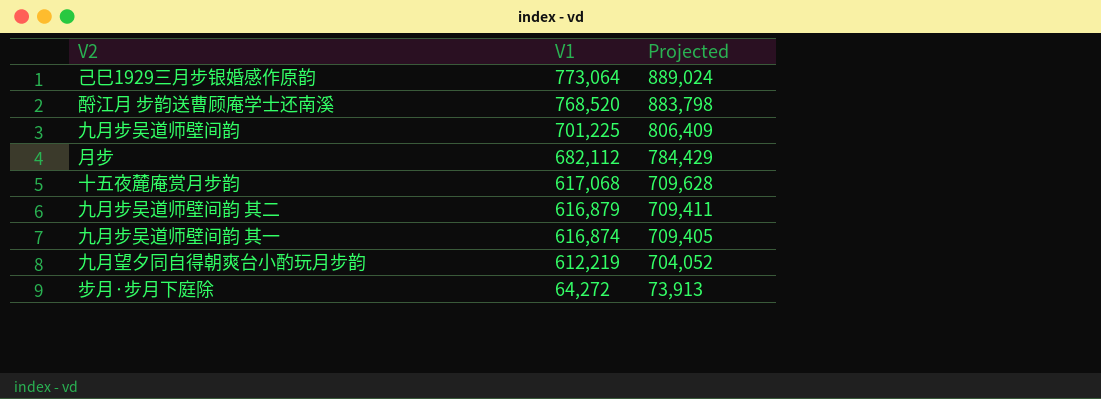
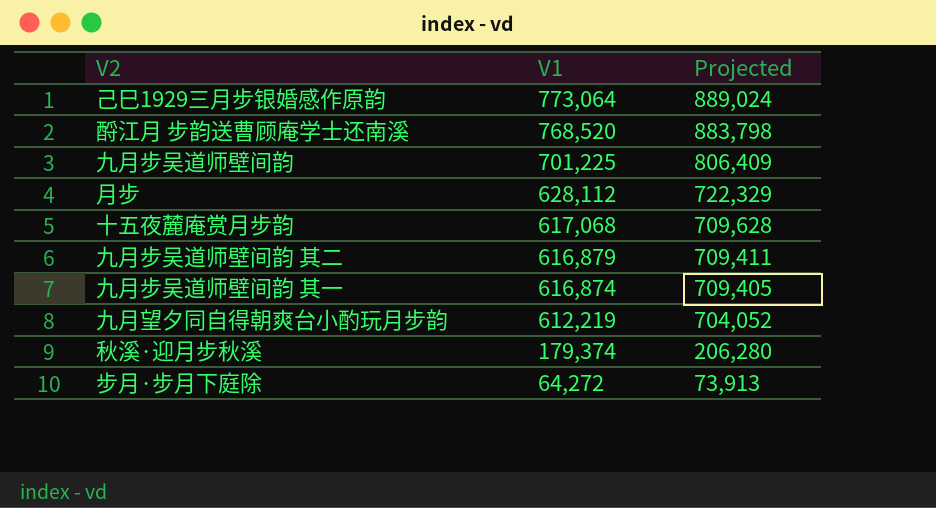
月步 | V1: 682,112 -> 628,112
月步 | Projected: 784,429 -> 722,329
row 秋溪·迎月步秋溪: none -> 179,374 | 206,280

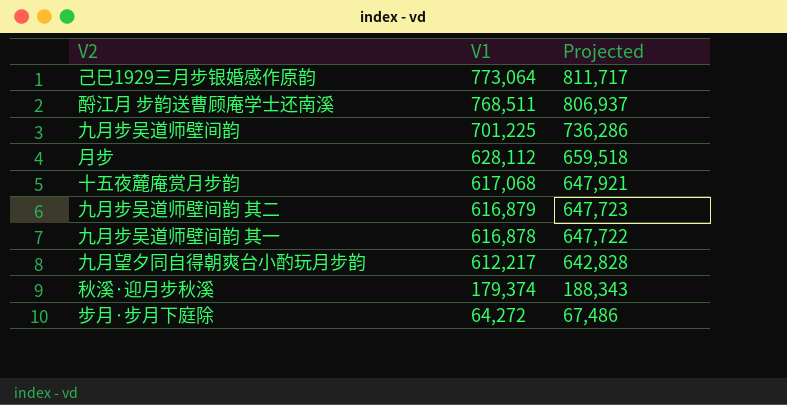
column Projected | formula: [V1] * 1.15 -> [V1] * 1.05
酹江月 步韵送曹顾庵学士还南溪 | V1: 768,520 -> 768,511
九月步吴道师壁间韵 其一 | V1: 616,874 -> 616,878
九月望夕同自得朝爽台小酌玩月步韵 | V1: 612,219 -> 612,217

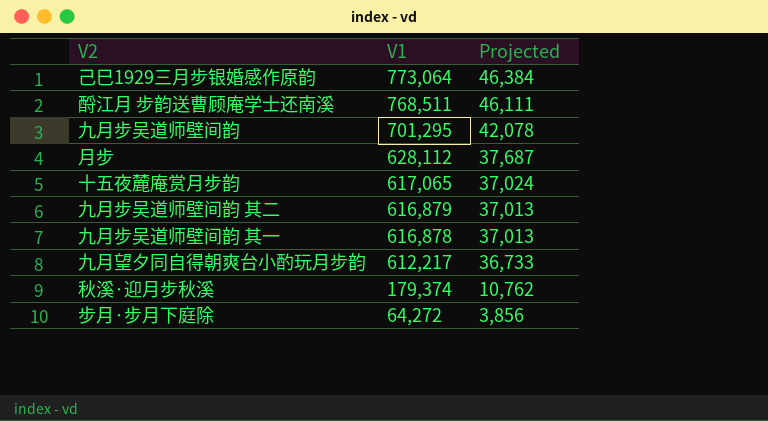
column Projected | formula: [V1] * 1.05 -> [V1] * 0.06
九月步吴道师壁间韵 | V1: 701,225 -> 701,295
十五夜麓庵赏月步韵 | V1: 617,068 -> 617,065

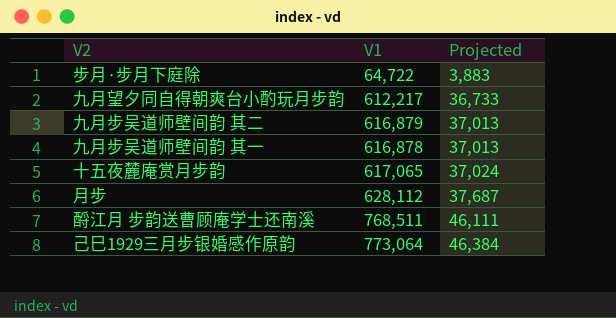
row order: V1 descending -> Projected ascending
row 九月步吴道师壁间韵: 701,295 | 42,078 -> none
row 秋溪·迎月步秋溪: 179,374 | 10,762 -> none
步月·步月下庭除 | V1: 64,272 -> 64,722
步月·步月下庭除 | Projected: 3,856 -> 3,883

